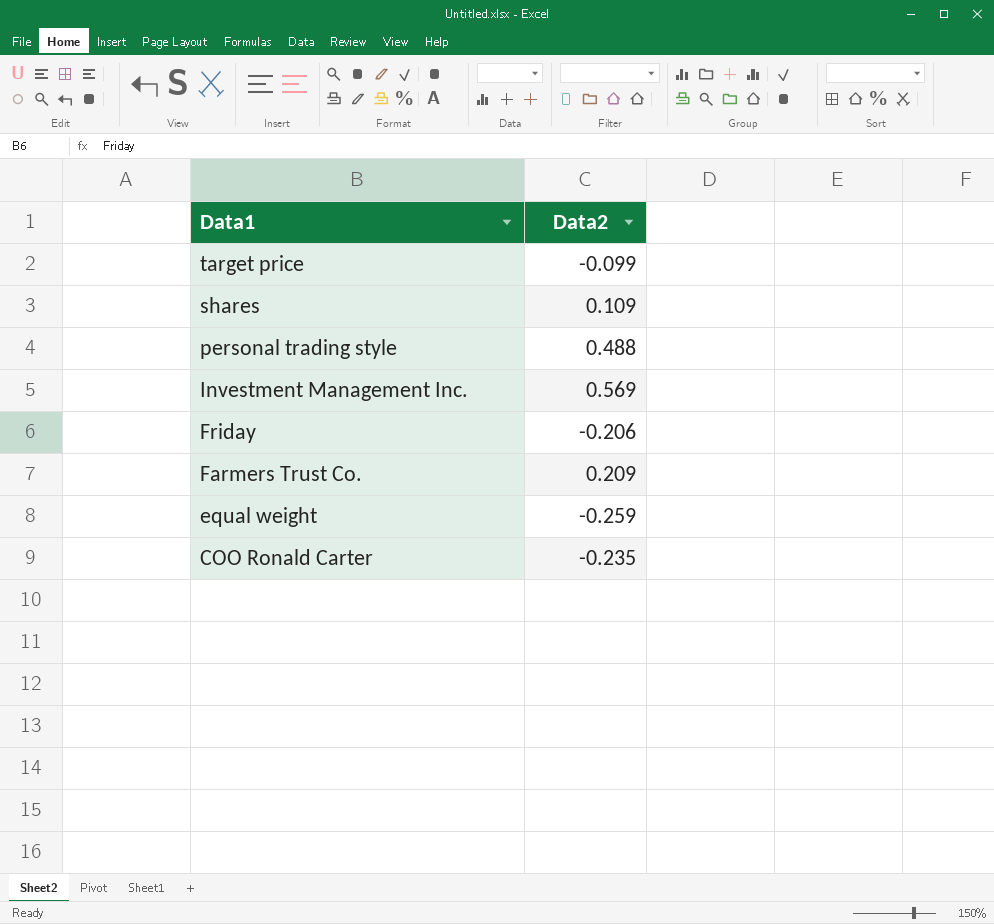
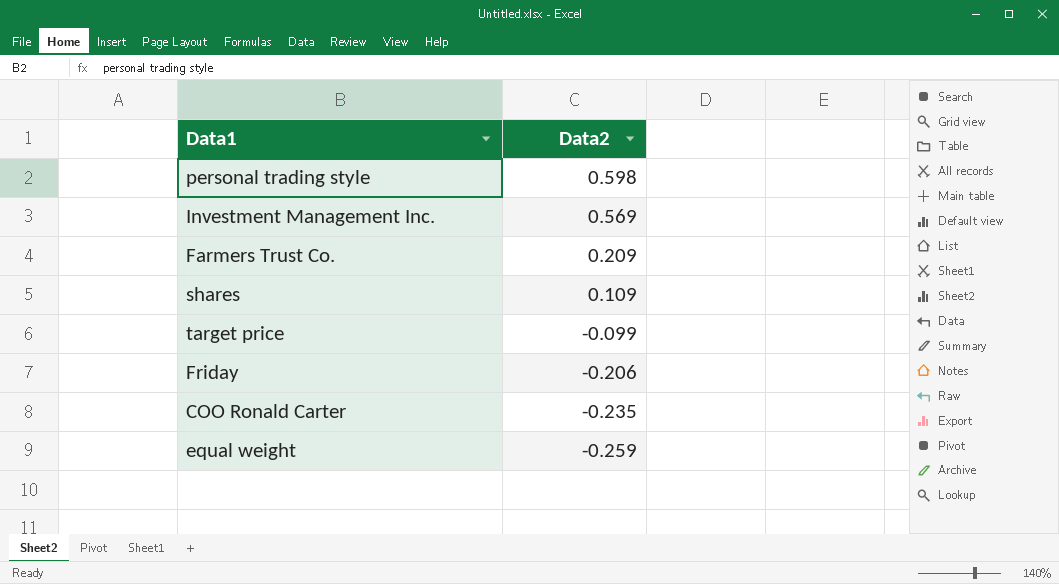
row order: Data1 descending -> Data2 descending
personal trading style | Data2: 0.488 -> 0.598

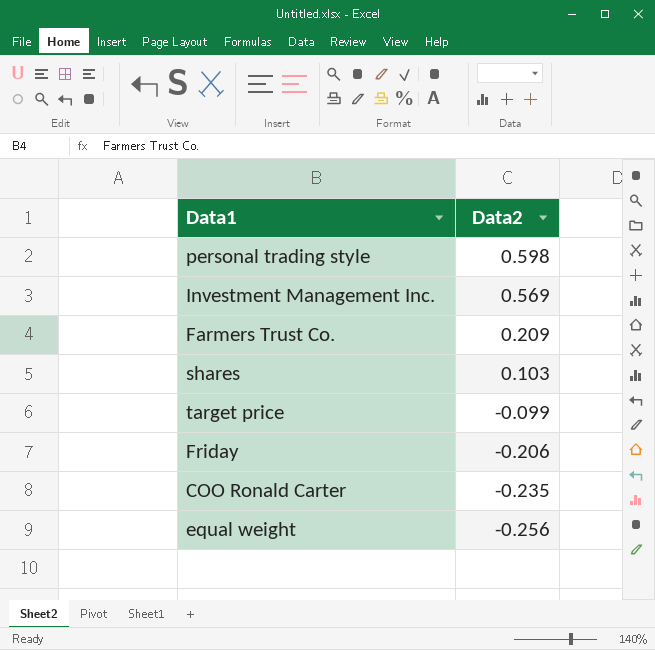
shares | Data2: 0.109 -> 0.103
equal weight | Data2: -0.259 -> -0.256

